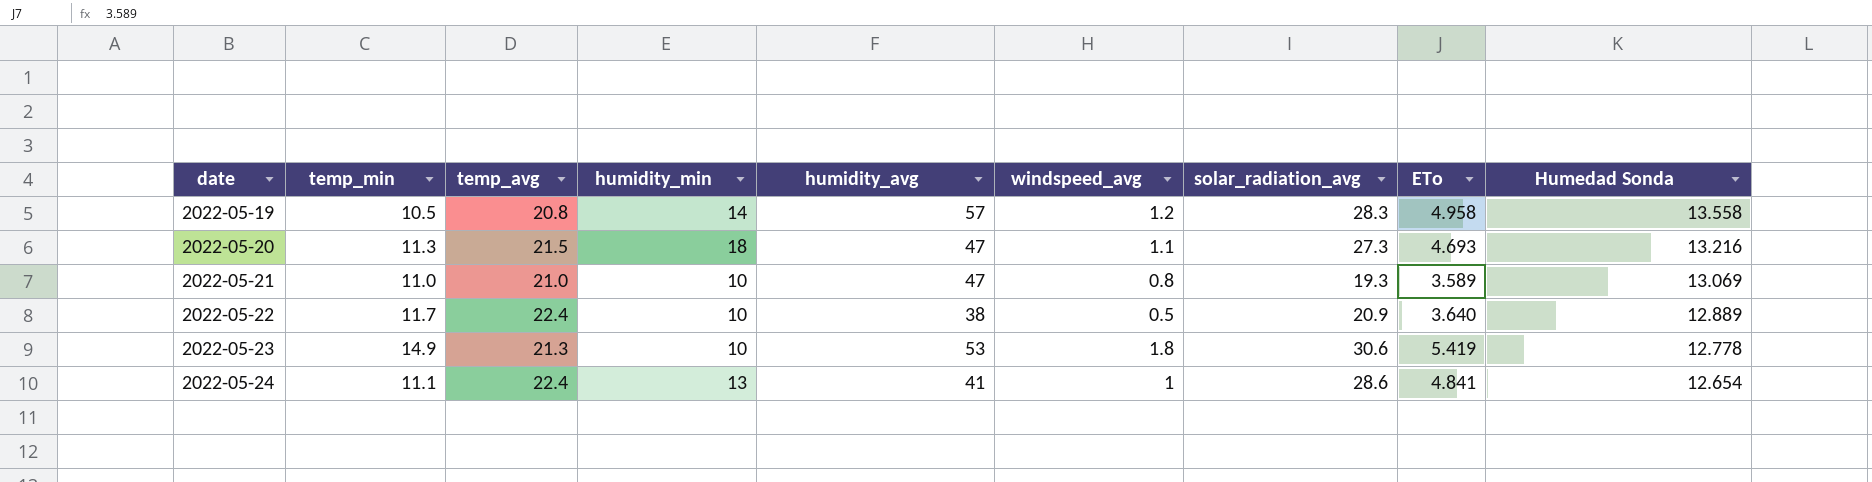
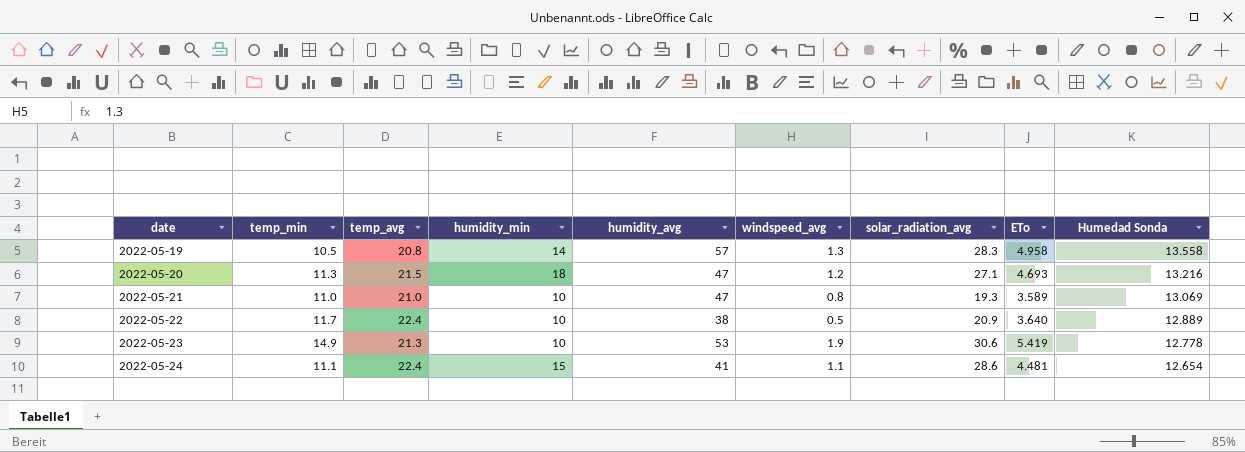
2022-05-19 | windspeed_avg: 1.2 -> 1.3
2022-05-20 | windspeed_avg: 1.1 -> 1.2
2022-05-20 | solar_radiation_avg: 27.3 -> 27.1
2022-05-23 | windspeed_avg: 1.8 -> 1.9
2022-05-24 | humidity_min: 13 -> 15
2022-05-24 | windspeed_avg: 1 -> 1.1
2022-05-24 | ETo: 4.841 -> 4.481

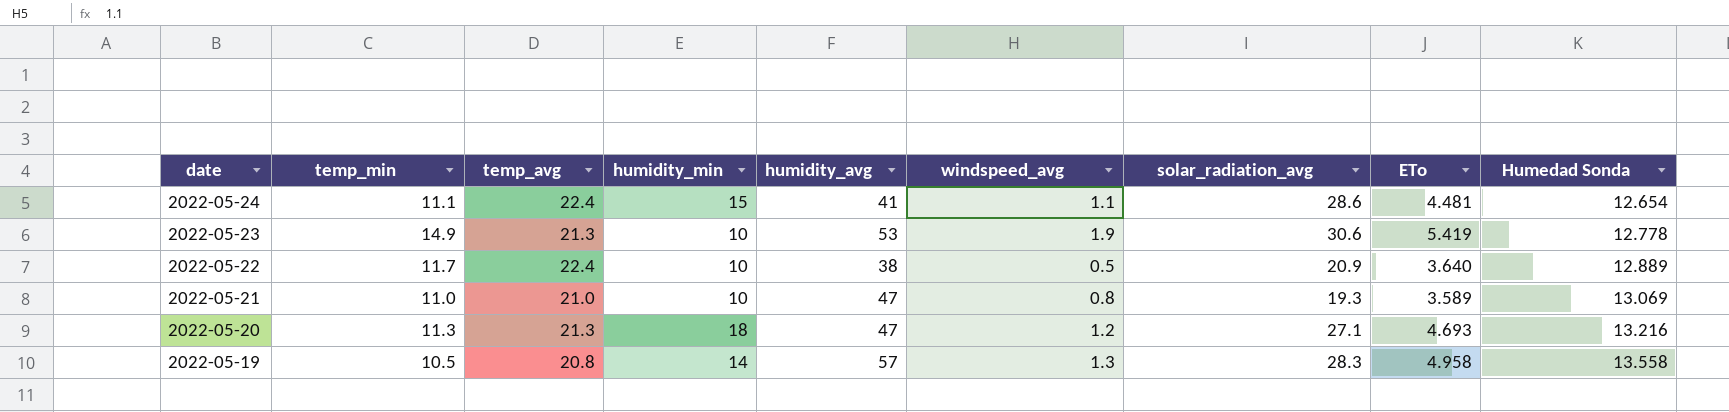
row order: date ascending -> date descending
2022-05-20 | temp_avg: 21.5 -> 21.3

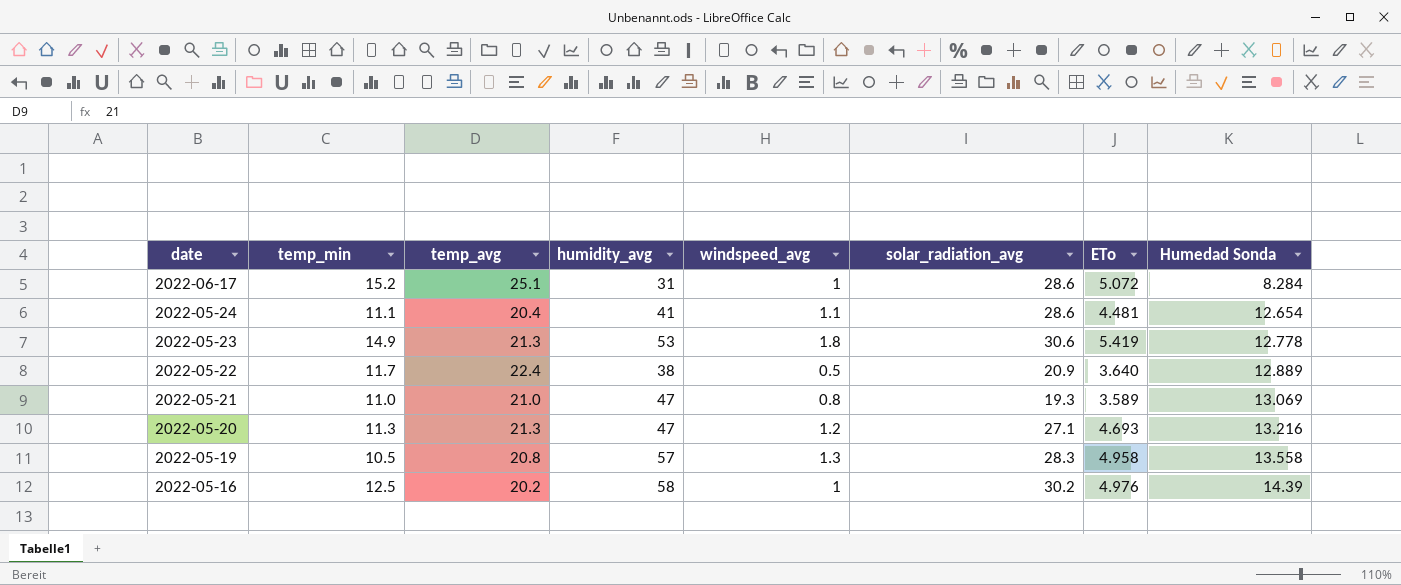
column humidity_min | position: 4 -> none
row 2022-06-17: none -> 15.2 | 25.1 | 31 | 1 | 28.6 | 5.072 | 8.284
2022-05-24 | temp_avg: 22.4 -> 20.4
2022-05-23 | windspeed_avg: 1.9 -> 1.8
row 2022-05-16: none -> 12.5 | 20.2 | 58 | 1 | 30.2 | 4.976 | 14.39

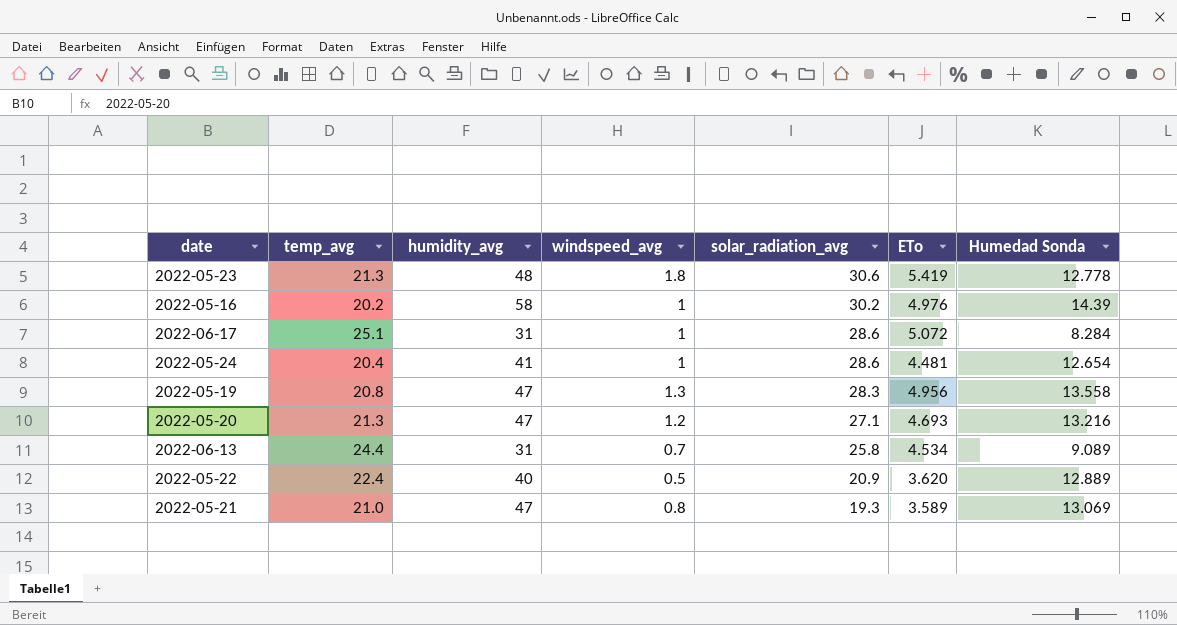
row order: date descending -> solar_radiation_avg descending
column temp_min | position: 2 -> none
2022-05-23 | humidity_avg: 53 -> 48
2022-05-24 | windspeed_avg: 1.1 -> 1
2022-05-19 | humidity_avg: 57 -> 47
2022-05-19 | ETo: 4.958 -> 4.956
row 2022-06-13: none -> 24.4 | 31 | 0.7 | 25.8 | 4.534 | 9.089
2022-05-22 | humidity_avg: 38 -> 40
2022-05-22 | ETo: 3.640 -> 3.620

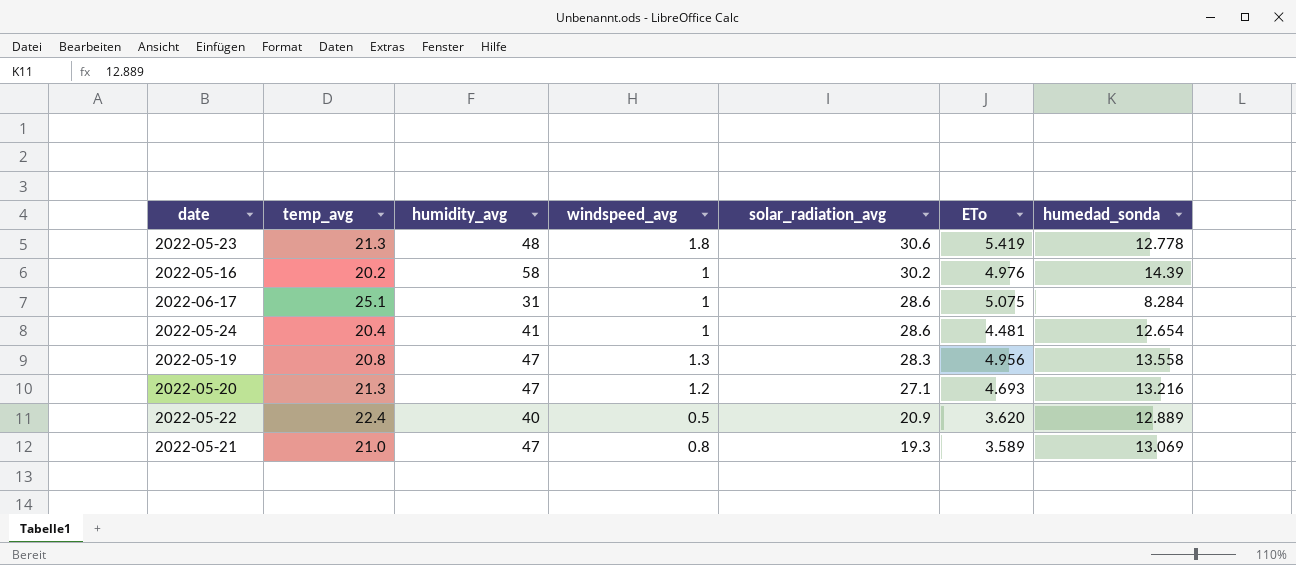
column name: Humedad Sonda -> humedad_sonda
row 2022-06-13: 24.4 | 31 | 0.7 | 25.8 | 4.534 | 9.089 -> none
2022-06-17 | ETo: 5.072 -> 5.075

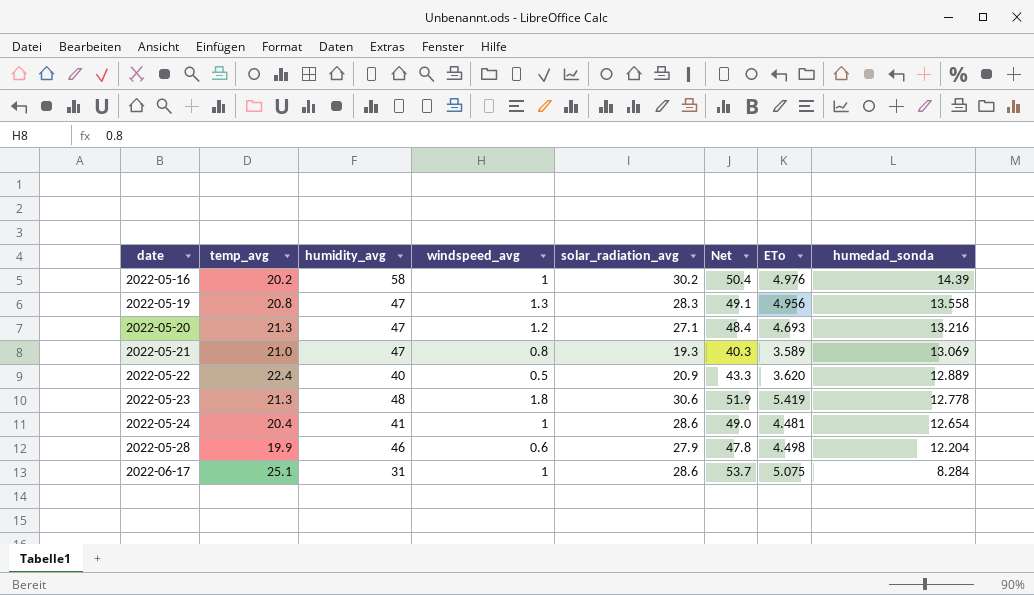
row order: solar_radiation_avg descending -> date ascending
column Net | formula: none -> [temp_avg] + [solar_radiation_avg]
row 2022-05-28: none -> 19.9 | 46 | 0.6 | 27.9 | 47.8 | 4.498 | 12.204

